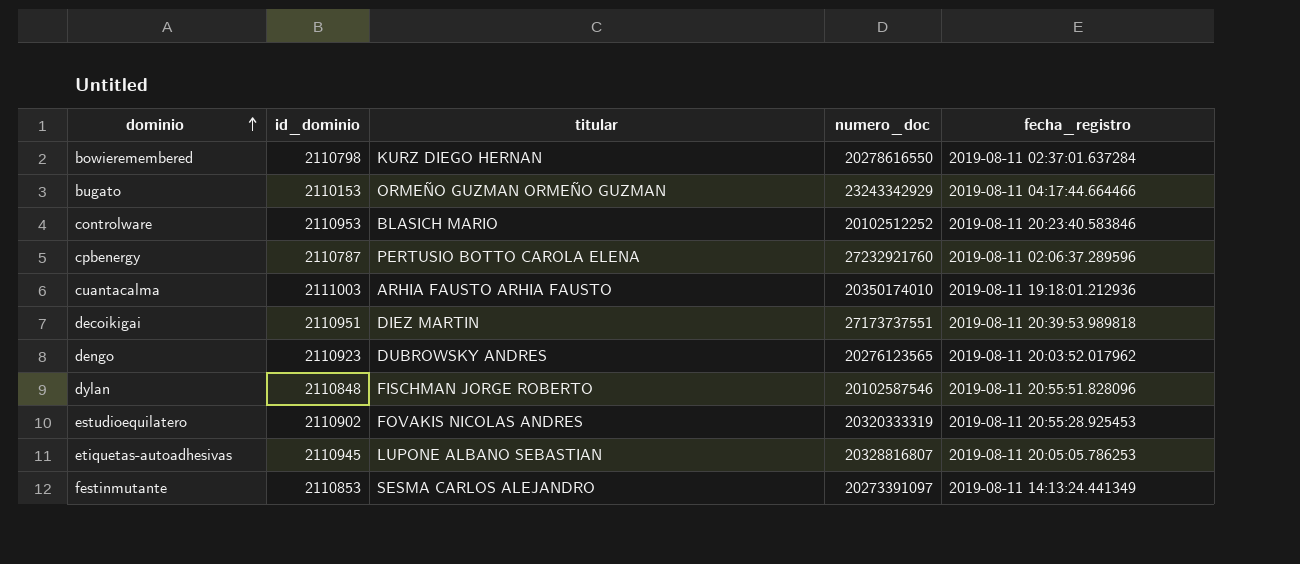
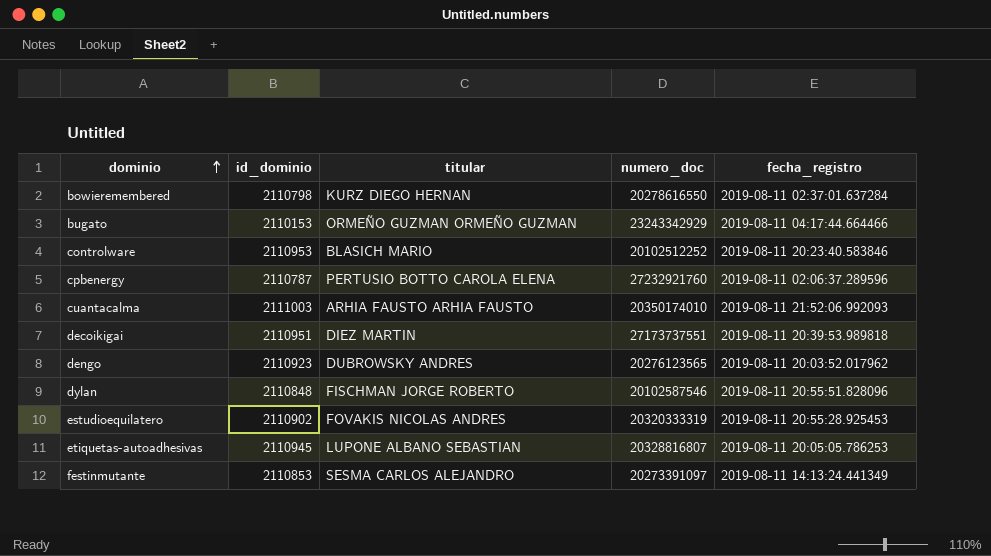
cuantacalma | fecha_registro: 2019-08-11 19:18:01.212936 -> 2019-08-11 21:52:06.992093

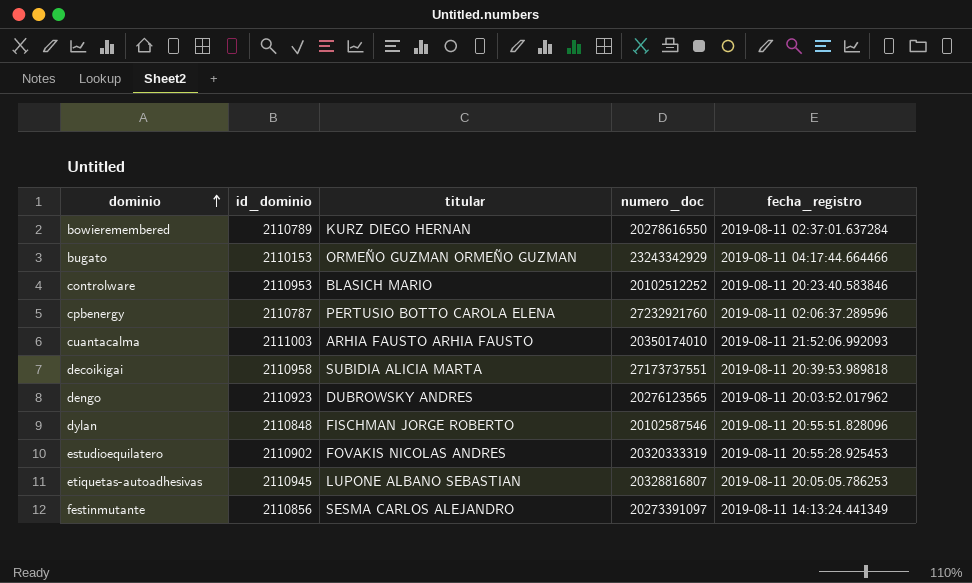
bowieremembered | id_dominio: 2110798 -> 2110789
decoikigai | id_dominio: 2110951 -> 2110958
decoikigai | titular: DIEZ MARTIN -> SUBIDIA ALICIA MARTA
festinmutante | id_dominio: 2110853 -> 2110856

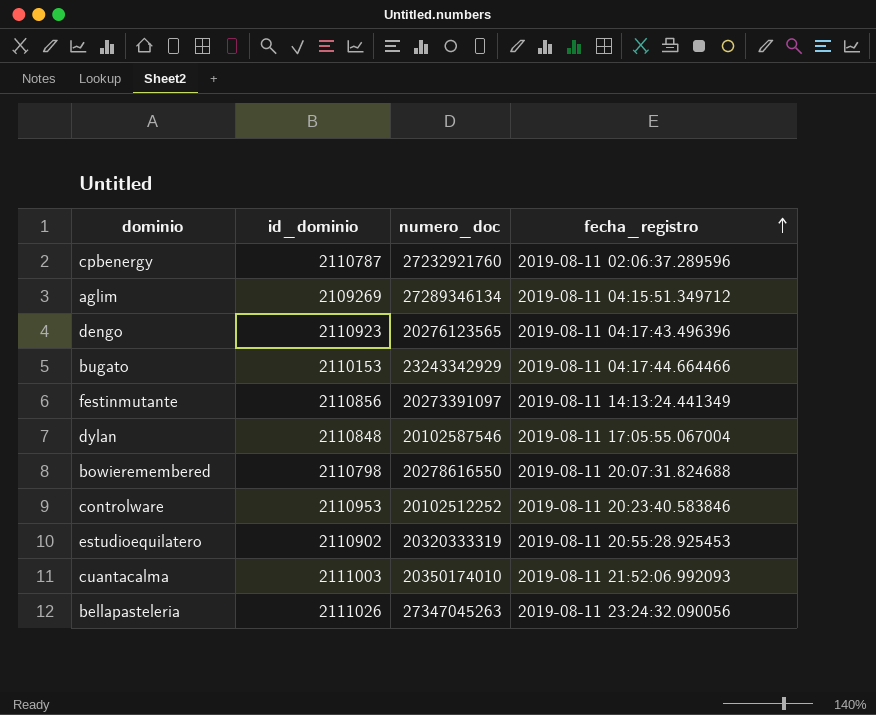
row order: dominio ascending -> fecha_registro ascending
column titular | position: 3 -> none
row decoikigai: 2110958 | SUBIDIA ALICIA MARTA | 27173737551 | 2019-08-11 20:39:53.989818 -> none
row etiquetas-autoadhesivas: 2110945 | LUPONE ALBANO SEBASTIAN | 20328816807 | 2019-08-11 20:05:05.786253 -> none
row aglim: none -> 2109269 | 27289346134 | 2019-08-11 04:15:51.349712
dengo | fecha_registro: 2019-08-11 20:03:52.017962 -> 2019-08-11 04:17:43.496396
dylan | fecha_registro: 2019-08-11 20:55:51.828096 -> 2019-08-11 17:05:55.067004
bowieremembered | id_dominio: 2110789 -> 2110798
bowieremembered | fecha_registro: 2019-08-11 02:37:01.637284 -> 2019-08-11 20:07:31.824688
row bellapasteleria: none -> 2111026 | 27347045263 | 2019-08-11 23:24:32.090056

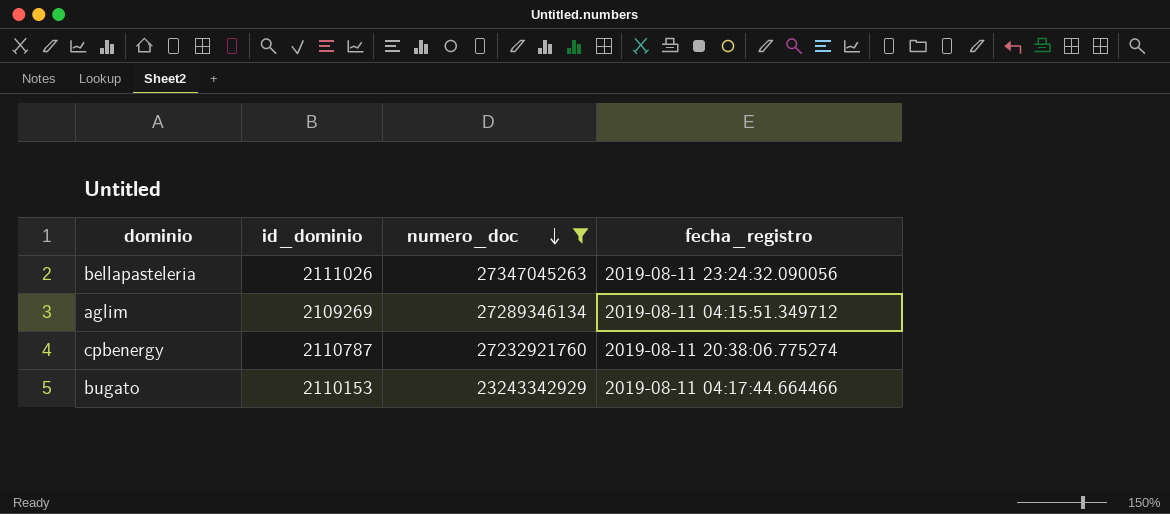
filter: none -> numero_doc >= 23243342929
row order: fecha_registro ascending -> numero_doc descending
cpbenergy | fecha_registro: 2019-08-11 02:06:37.289596 -> 2019-08-11 20:38:06.775274

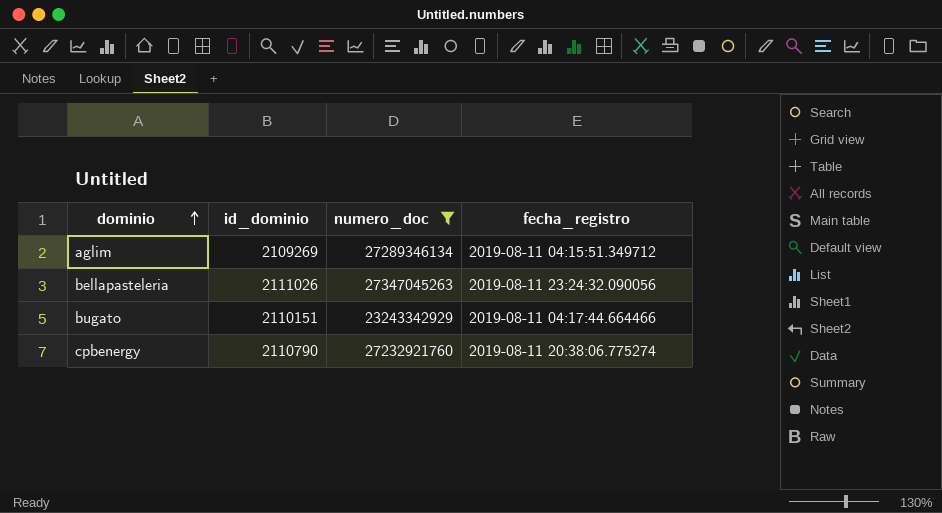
row order: numero_doc descending -> dominio ascending
bugato | id_dominio: 2110153 -> 2110151
cpbenergy | id_dominio: 2110787 -> 2110790

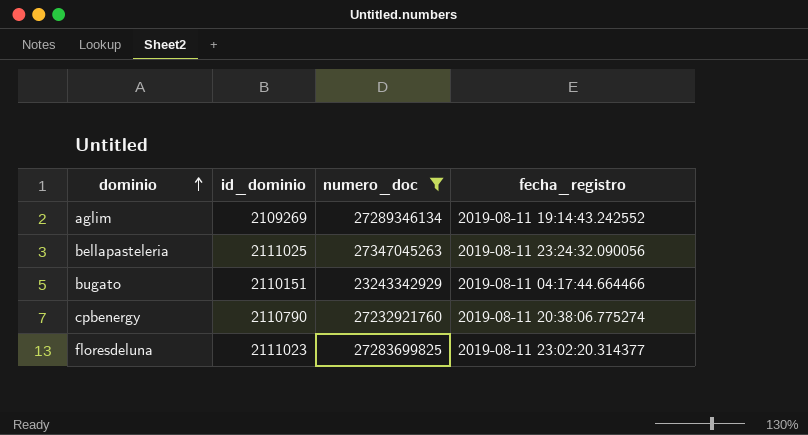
aglim | fecha_registro: 2019-08-11 04:15:51.349712 -> 2019-08-11 19:14:43.242552
bellapasteleria | id_dominio: 2111026 -> 2111025
row floresdeluna: none -> 2111023 | 27283699825 | 2019-08-11 23:02:20.314377

